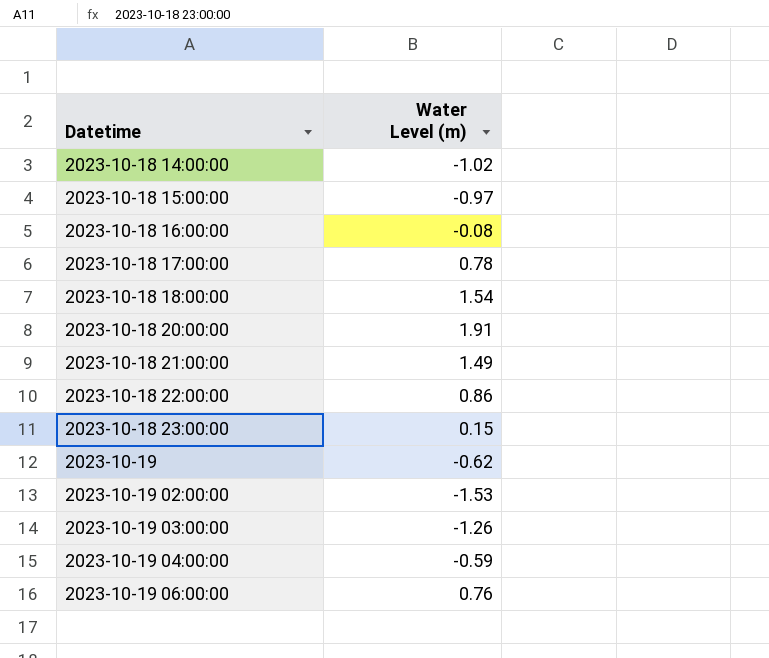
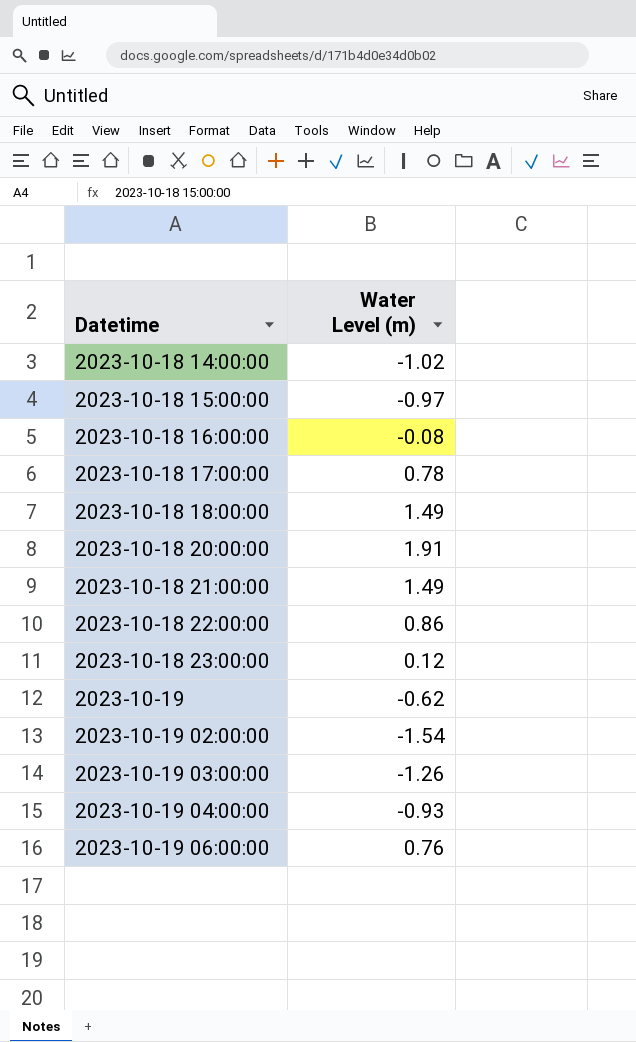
2023-10-18 18:00:00 | Water Level (m): 1.54 -> 1.49
2023-10-18 23:00:00 | Water Level (m): 0.15 -> 0.12
2023-10-19 02:00:00 | Water Level (m): -1.53 -> -1.54
2023-10-19 04:00:00 | Water Level (m): -0.59 -> -0.93

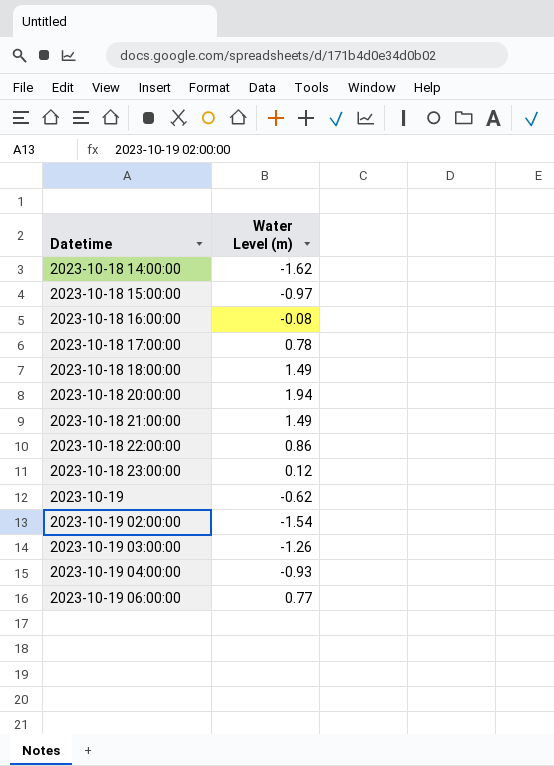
2023-10-18 14:00:00 | Water Level (m): -1.02 -> -1.62
2023-10-18 20:00:00 | Water Level (m): 1.91 -> 1.94
2023-10-19 06:00:00 | Water Level (m): 0.76 -> 0.77

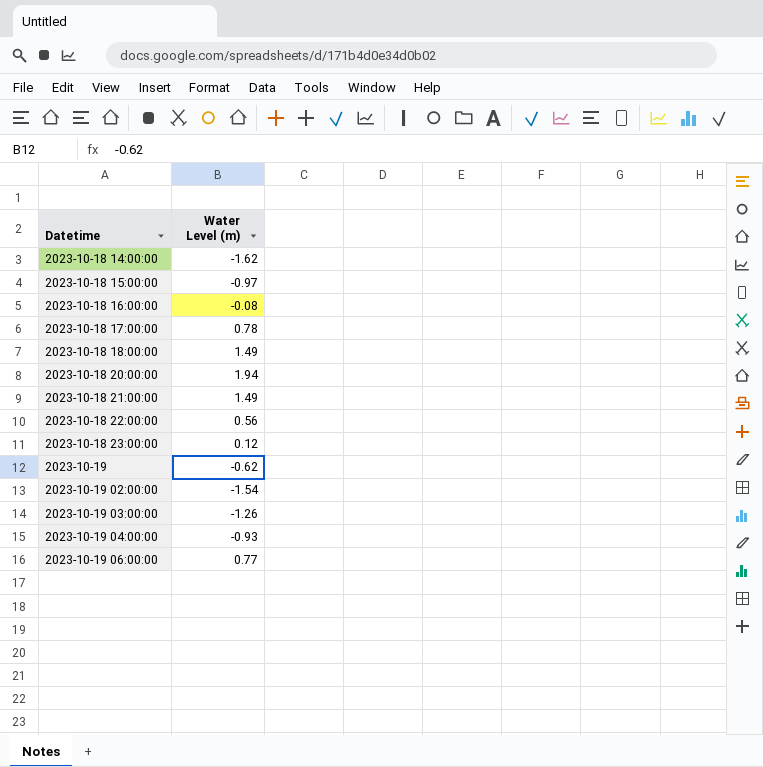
2023-10-18 22:00:00 | Water Level (m): 0.86 -> 0.56

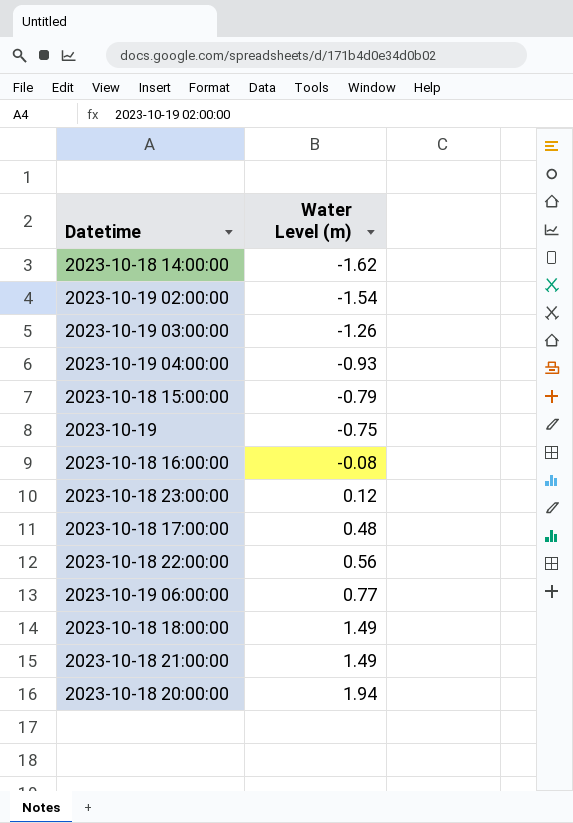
row order: Datetime ascending -> Water Level (m) ascending
2023-10-18 15:00:00 | Water Level (m): -0.97 -> -0.79
2023-10-19 | Water Level (m): -0.62 -> -0.75
2023-10-18 17:00:00 | Water Level (m): 0.78 -> 0.48

